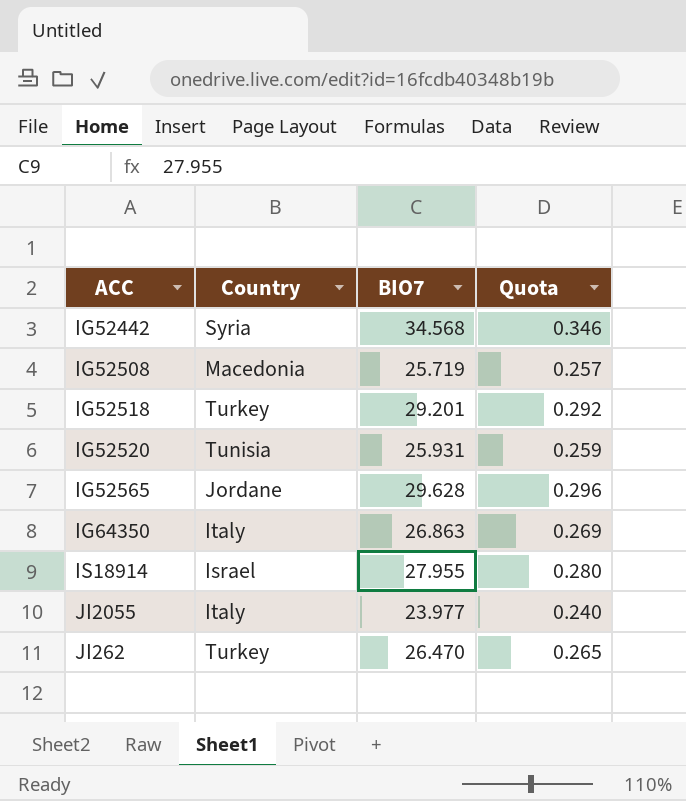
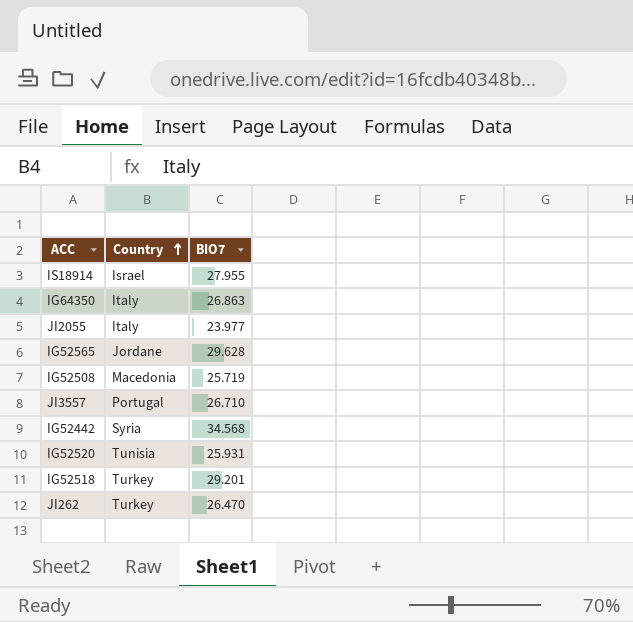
row order: none -> Country ascending
column Quota | formula: [BIO7] * 0.01 -> none
row JI3557: none -> Portugal | 26.710

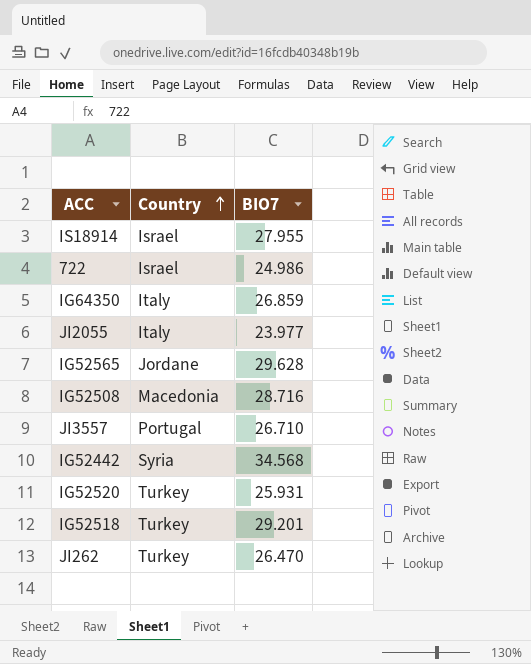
row 722: none -> Israel | 24.986
IG64350 | BIO7: 26.863 -> 26.859
IG52508 | BIO7: 25.719 -> 28.716
IG52520 | Country: Tunisia -> Turkey

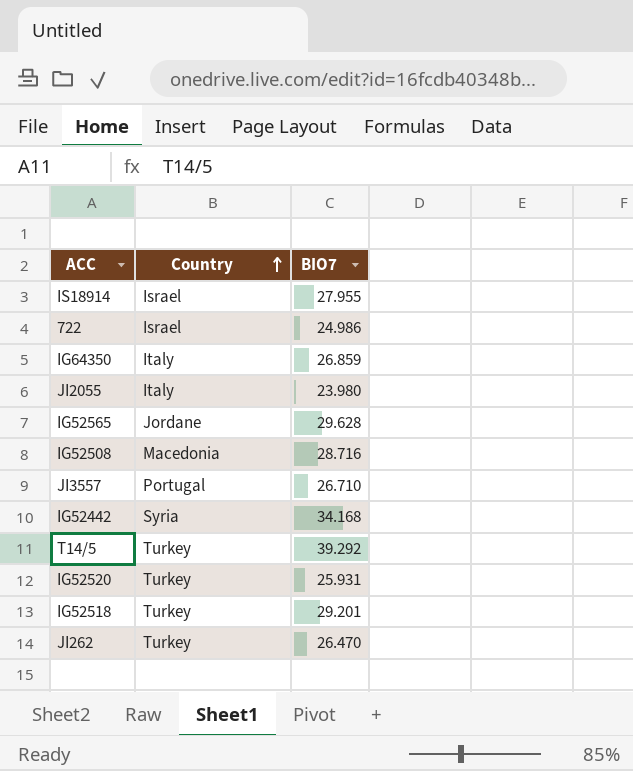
JI2055 | BIO7: 23.977 -> 23.980
IG52442 | BIO7: 34.568 -> 34.168
row T14/5: none -> Turkey | 39.292

